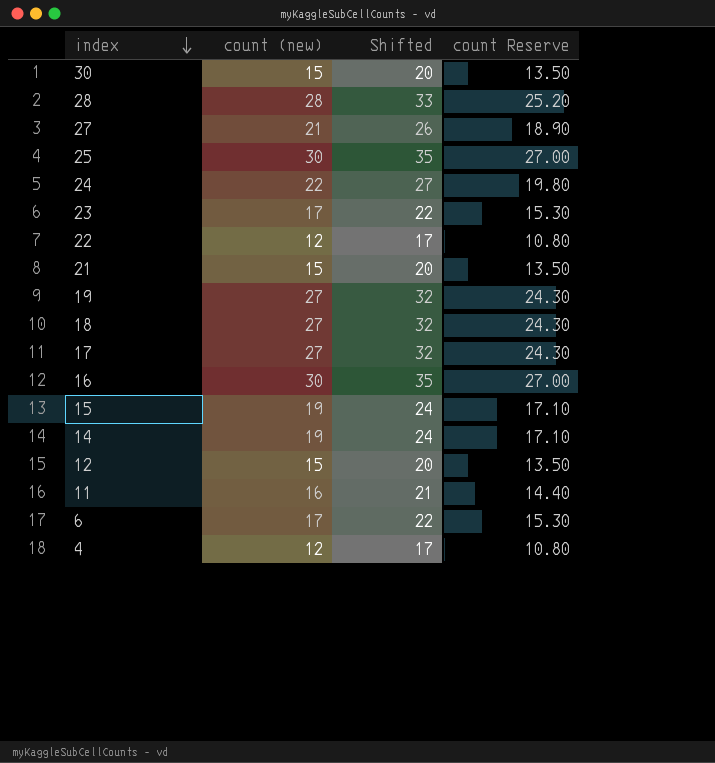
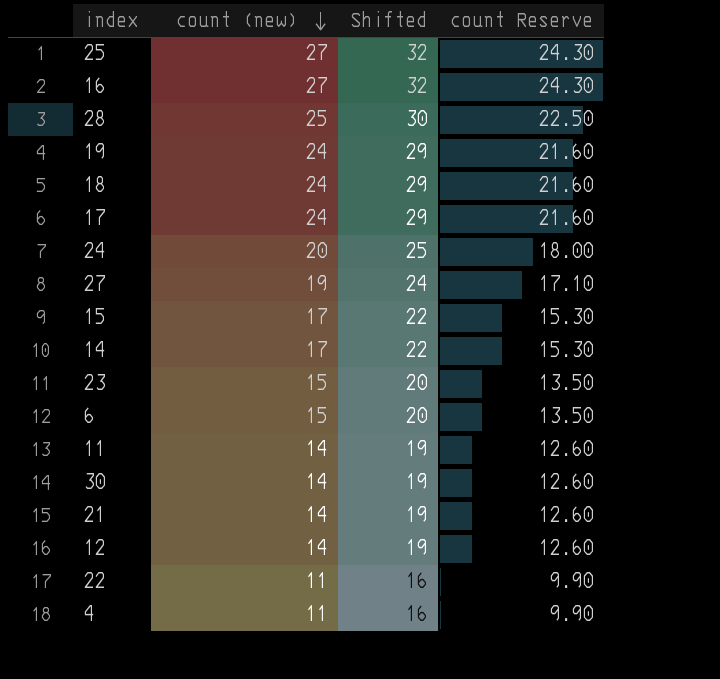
row order: index descending -> count (new) descending
25 | count (new): 30 -> 27
25 | Shifted: 35 -> 32
25 | count Reserve: 27.00 -> 24.30
16 | count (new): 30 -> 27
16 | Shifted: 35 -> 32
16 | count Reserve: 27.00 -> 24.30
28 | count (new): 28 -> 25
28 | Shifted: 33 -> 30
28 | count Reserve: 25.20 -> 22.50
19 | count (new): 27 -> 24
19 | Shifted: 32 -> 29
19 | count Reserve: 24.30 -> 21.60
18 | count (new): 27 -> 24
18 | Shifted: 32 -> 29
18 | count Reserve: 24.30 -> 21.60
17 | count (new): 27 -> 24
17 | Shifted: 32 -> 29
17 | count Reserve: 24.30 -> 21.60
24 | count (new): 22 -> 20
24 | Shifted: 27 -> 25
24 | count Reserve: 19.80 -> 18.00
27 | count (new): 21 -> 19
27 | Shifted: 26 -> 24
27 | count Reserve: 18.90 -> 17.10
15 | count (new): 19 -> 17
15 | Shifted: 24 -> 22
15 | count Reserve: 17.10 -> 15.30
14 | count (new): 19 -> 17
14 | Shifted: 24 -> 22
14 | count Reserve: 17.10 -> 15.30
23 | count (new): 17 -> 15
23 | Shifted: 22 -> 20
23 | count Reserve: 15.30 -> 13.50
6 | count (new): 17 -> 15
6 | Shifted: 22 -> 20
6 | count Reserve: 15.30 -> 13.50
11 | count (new): 16 -> 14
11 | Shifted: 21 -> 19
11 | count Reserve: 14.40 -> 12.60
30 | count (new): 15 -> 14
30 | Shifted: 20 -> 19
30 | count Reserve: 13.50 -> 12.60
21 | count (new): 15 -> 14
21 | Shifted: 20 -> 19
21 | count Reserve: 13.50 -> 12.60
12 | count (new): 15 -> 14
12 | Shifted: 20 -> 19
12 | count Reserve: 13.50 -> 12.60
22 | count (new): 12 -> 11
22 | Shifted: 17 -> 16
22 | count Reserve: 10.80 -> 9.90
4 | count (new): 12 -> 11
4 | Shifted: 17 -> 16
4 | count Reserve: 10.80 -> 9.90

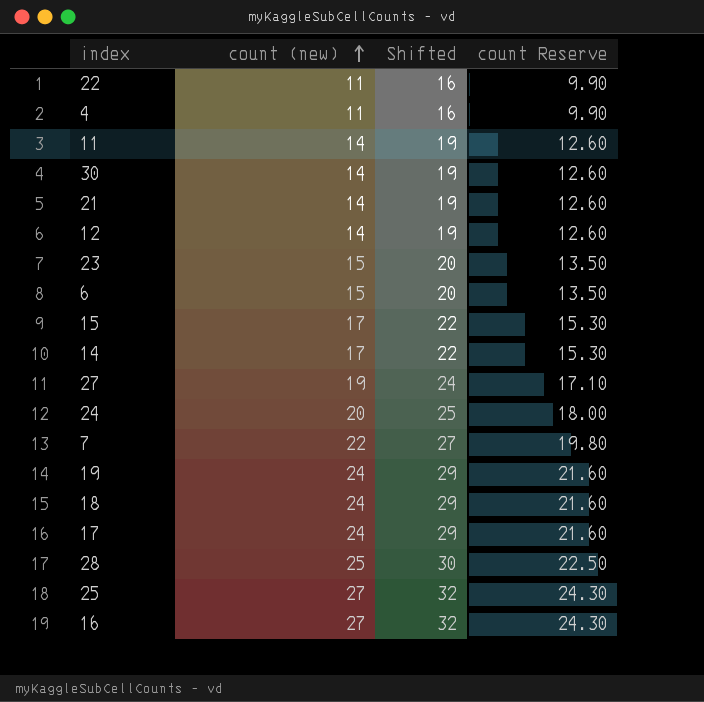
row order: count (new) descending -> count (new) ascending
row 7: none -> 22 | 27 | 19.80

